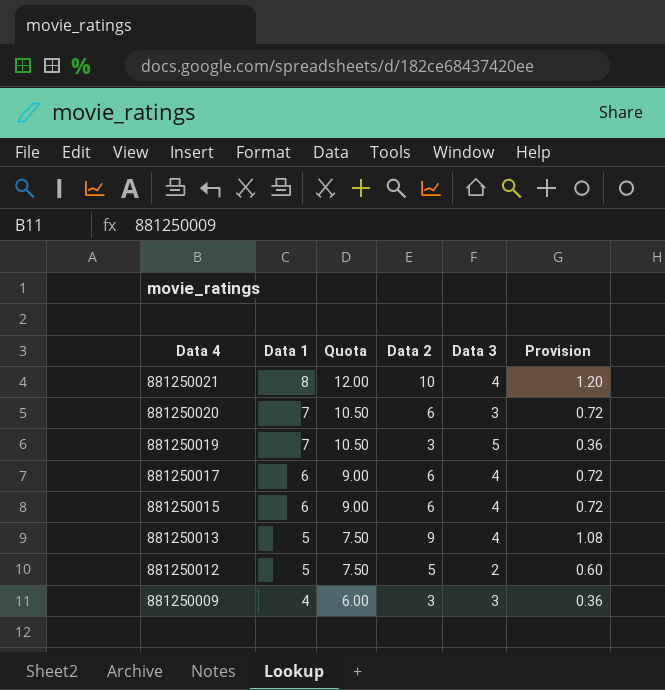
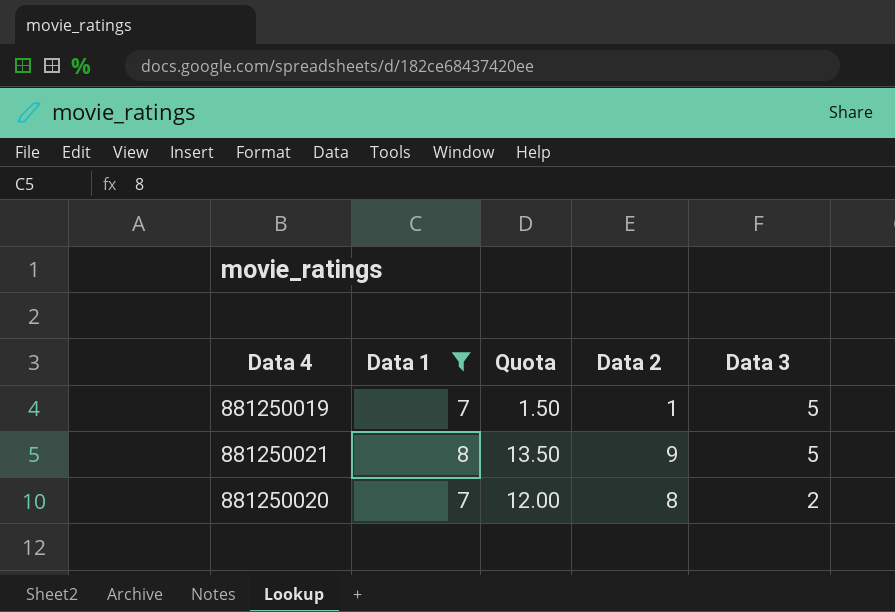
filter: none -> Data 1 >= 7
row order: Data 4 descending -> Data 3 descending
column Provision | formula: [Data 2] * 0.12 -> none
column Quota | formula: [Data 1] * 1.5 -> [Data 2] * 1.5
881250019 | Data 2: 3 -> 1
881250021 | Data 2: 10 -> 9
881250021 | Data 3: 4 -> 5
881250020 | Data 2: 6 -> 8
881250020 | Data 3: 3 -> 2

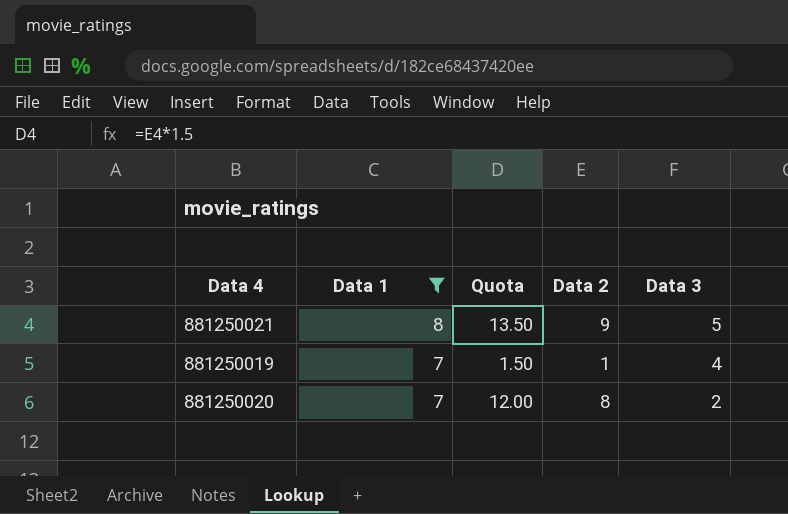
row order: Data 3 descending -> Data 1 descending
881250019 | Data 3: 5 -> 4

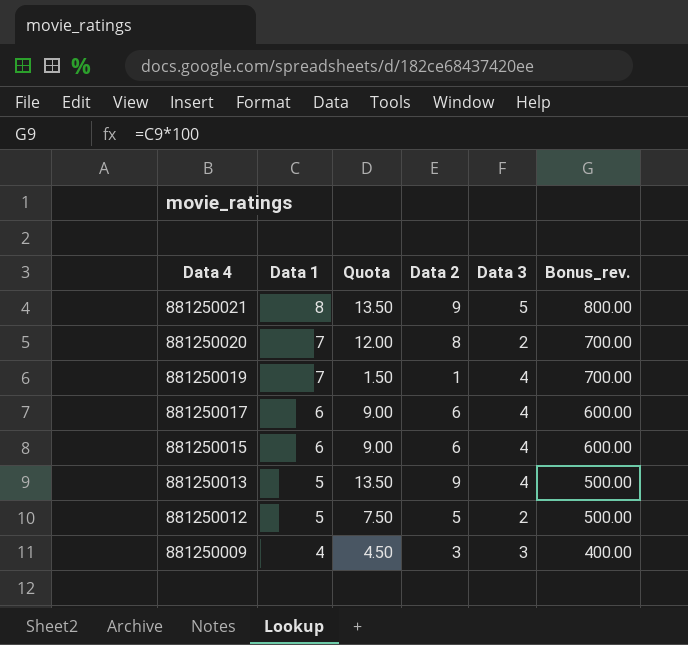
filter: Data 1 >= 7 -> none
row order: Data 1 descending -> Data 4 descending
column Bonus_rev. | formula: none -> [Data 1] * 100

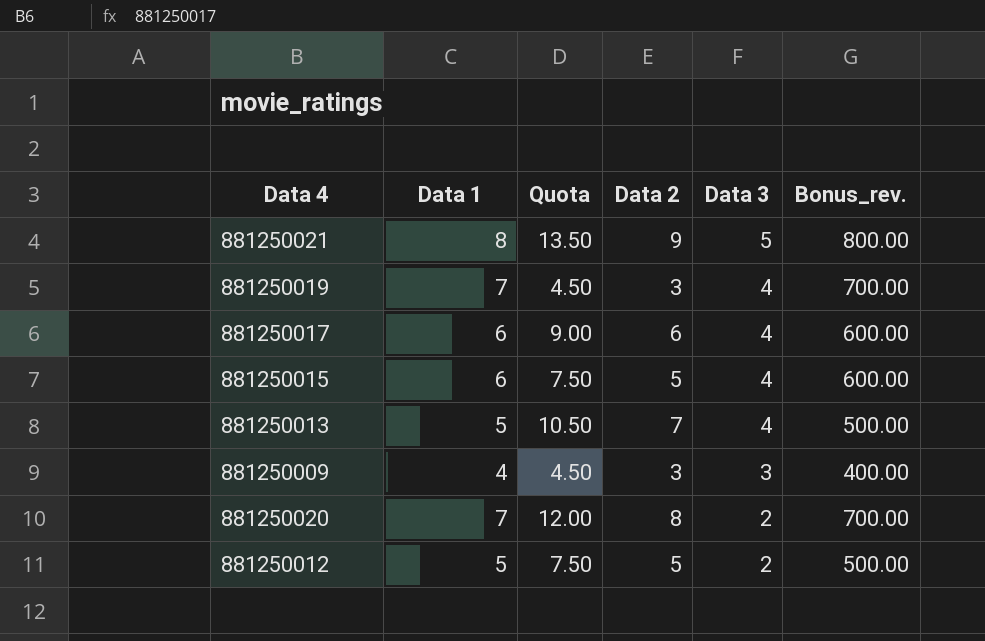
row order: Data 4 descending -> Data 3 descending
881250019 | Quota: 1.50 -> 4.50
881250019 | Data 2: 1 -> 3
881250015 | Quota: 9.00 -> 7.50
881250015 | Data 2: 6 -> 5
881250013 | Quota: 13.50 -> 10.50
881250013 | Data 2: 9 -> 7

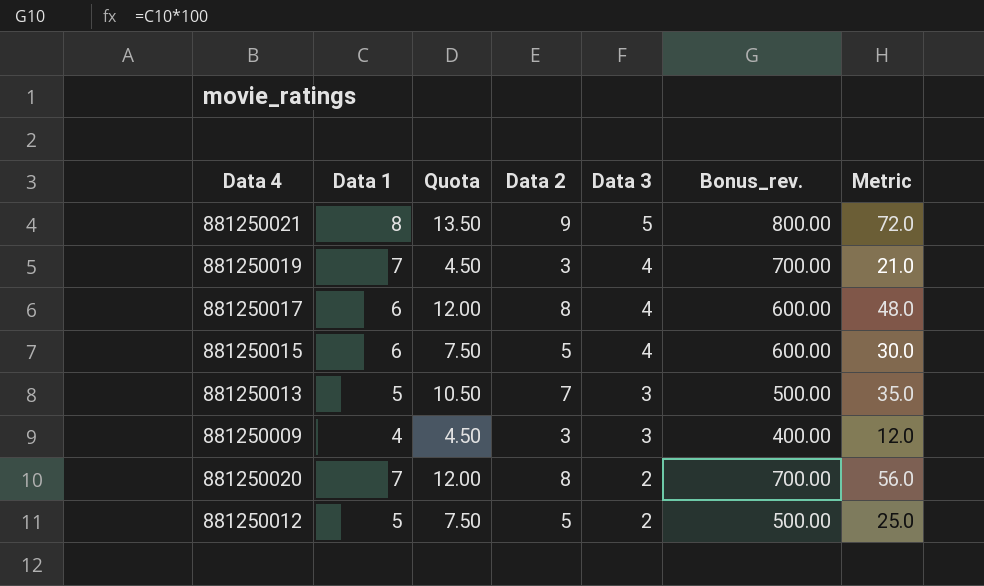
column Metric | formula: none -> [Data 1] * [Data 2]
881250017 | Quota: 9.00 -> 12.00
881250017 | Data 2: 6 -> 8
881250013 | Data 3: 4 -> 3

